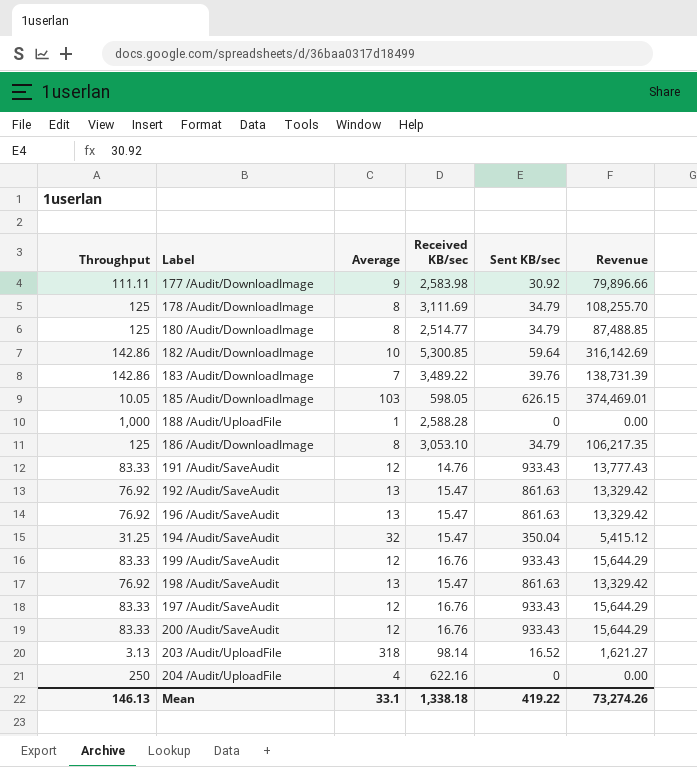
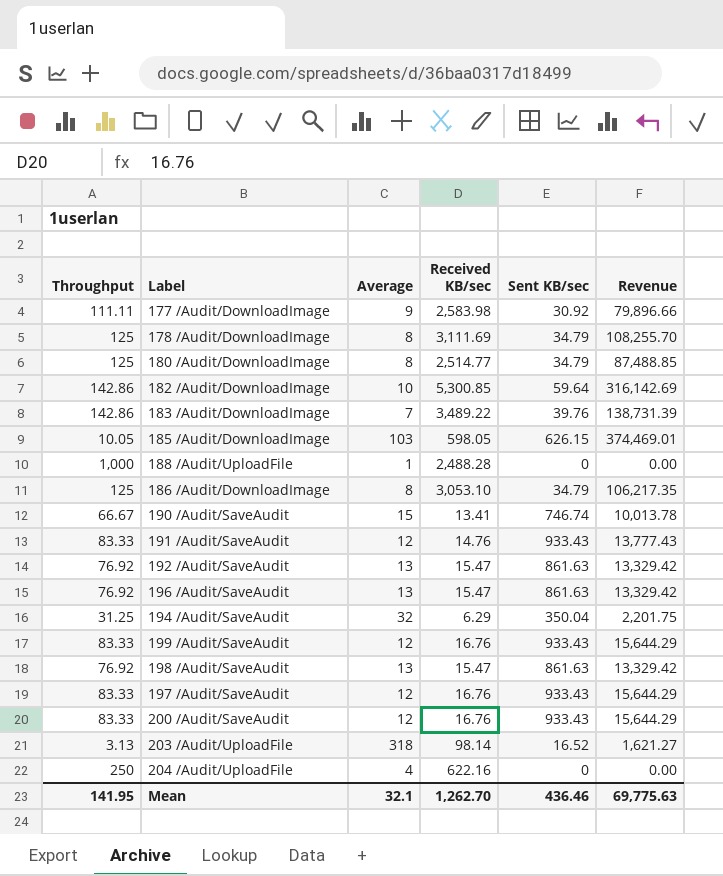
188 /Audit/UploadFile | Received KB/sec: 2,588.28 -> 2,488.28
row 190 /Audit/SaveAudit: none -> 66.67 | 15 | 13.41 | 746.74 | 10,013.78
194 /Audit/SaveAudit | Received KB/sec: 15.47 -> 6.29
194 /Audit/SaveAudit | Revenue: 5,415.12 -> 2,201.75
Mean | Throughput: 146.13 -> 141.95
Mean | Average: 33.1 -> 32.1
Mean | Received KB/sec: 1,338.18 -> 1,262.70
Mean | Sent KB/sec: 419.22 -> 436.46
Mean | Revenue: 73,274.26 -> 69,775.63

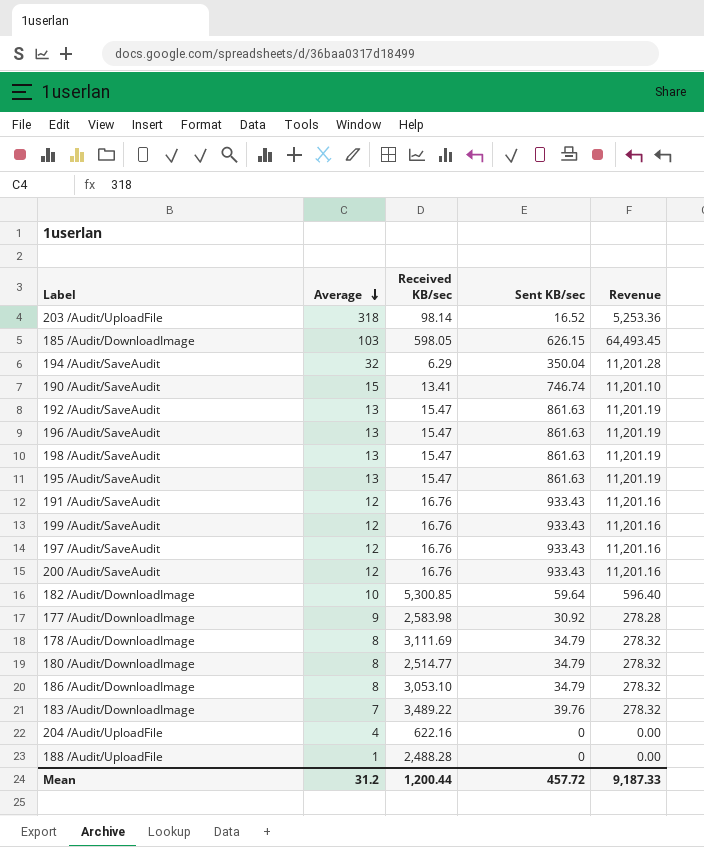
row order: none -> Average descending
column Throughput | position: 1 -> none
column Revenue | formula: [Received KB/sec] * [Sent KB/sec] -> [Average] * [Sent KB/sec]
row 195 /Audit/SaveAudit: none -> 13 | 15.47 | 861.63 | 11,201.19
191 /Audit/SaveAudit | Received KB/sec: 14.76 -> 16.76
Mean | Average: 32.1 -> 31.2
Mean | Received KB/sec: 1,262.70 -> 1,200.44
Mean | Sent KB/sec: 436.46 -> 457.72
Mean | Revenue: 69,775.63 -> 9,187.33

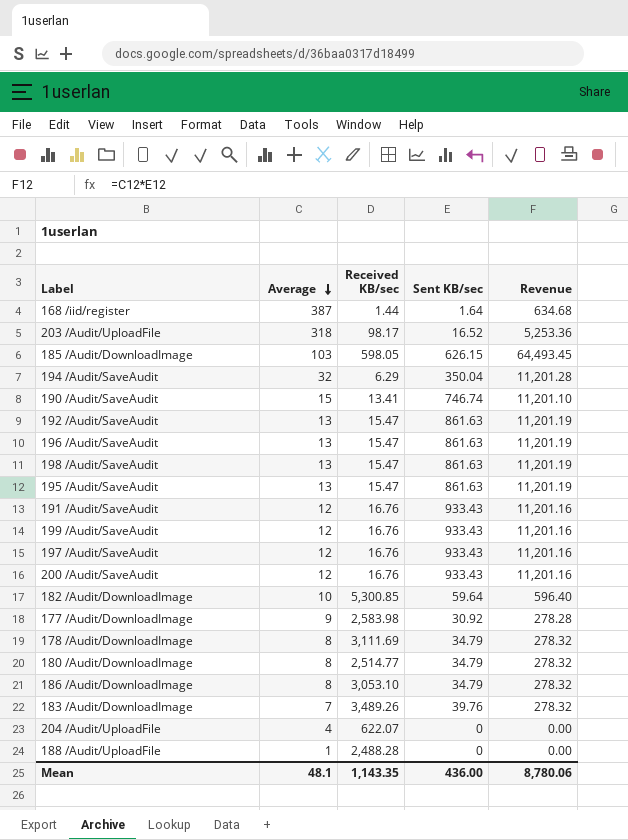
row 168 /iid/register: none -> 387 | 1.44 | 1.64 | 634.68
203 /Audit/UploadFile | Received KB/sec: 98.14 -> 98.17
183 /Audit/DownloadImage | Received KB/sec: 3,489.22 -> 3,489.26
204 /Audit/UploadFile | Received KB/sec: 622.16 -> 622.07
Mean | Average: 31.2 -> 48.1
Mean | Received KB/sec: 1,200.44 -> 1,143.35
Mean | Sent KB/sec: 457.72 -> 436.00
Mean | Revenue: 9,187.33 -> 8,780.06

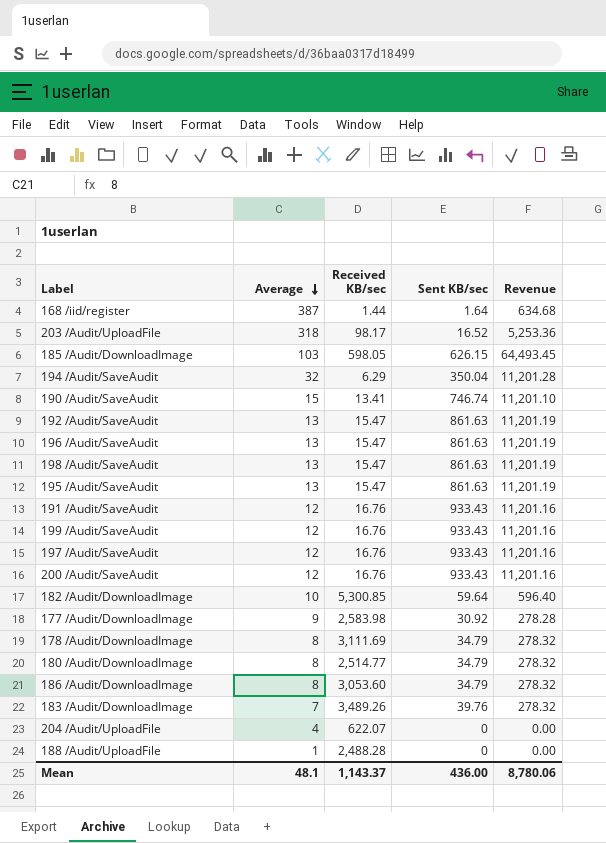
186 /Audit/DownloadImage | Received KB/sec: 3,053.10 -> 3,053.60
Mean | Received KB/sec: 1,143.35 -> 1,143.37

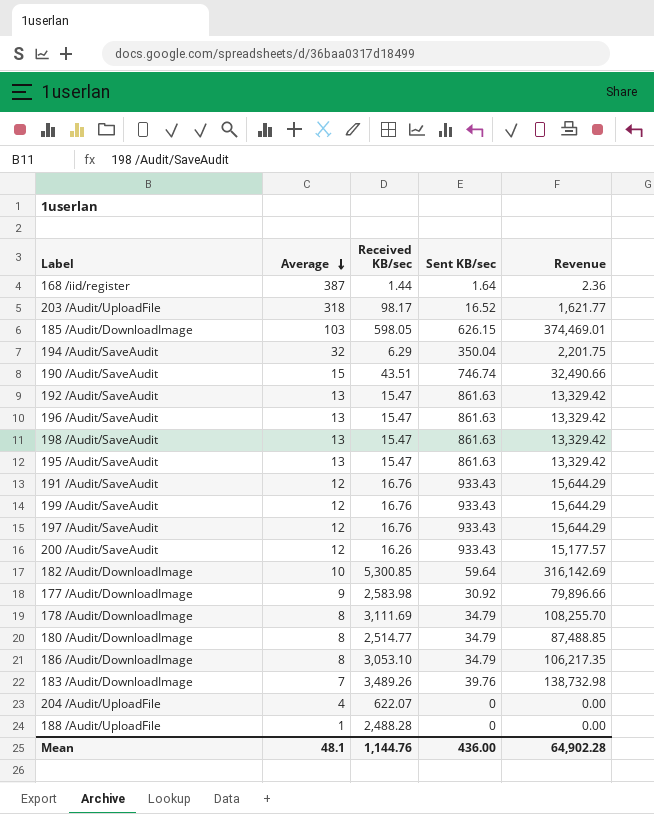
column Revenue | formula: [Average] * [Sent KB/sec] -> [Received KB/sec] * [Sent KB/sec]
190 /Audit/SaveAudit | Received KB/sec: 13.41 -> 43.51
200 /Audit/SaveAudit | Received KB/sec: 16.76 -> 16.26
186 /Audit/DownloadImage | Received KB/sec: 3,053.60 -> 3,053.10
Mean | Received KB/sec: 1,143.37 -> 1,144.76
Mean | Revenue: 8,780.06 -> 64,902.28

